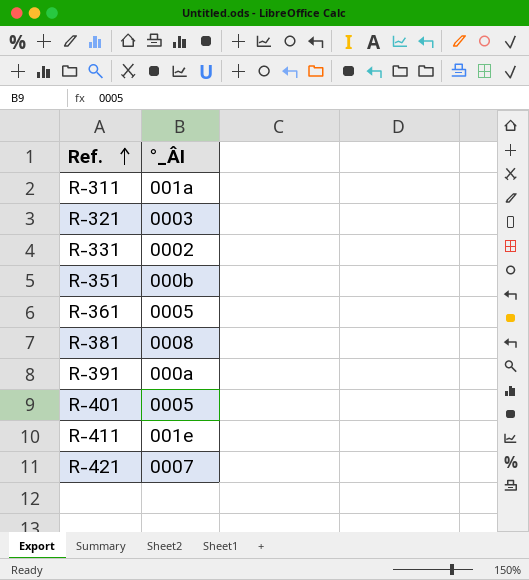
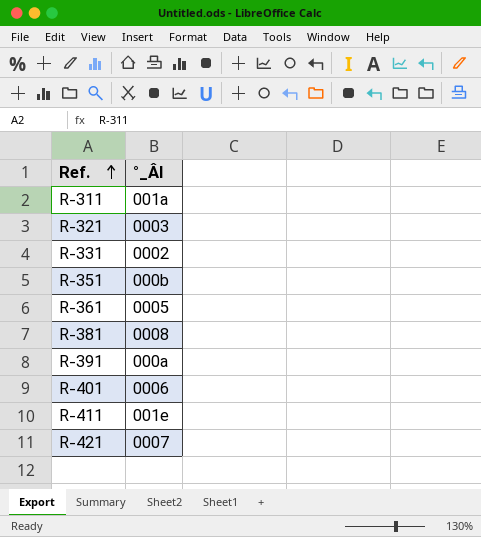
R-401 | °_ÂI: 0005 -> 0006

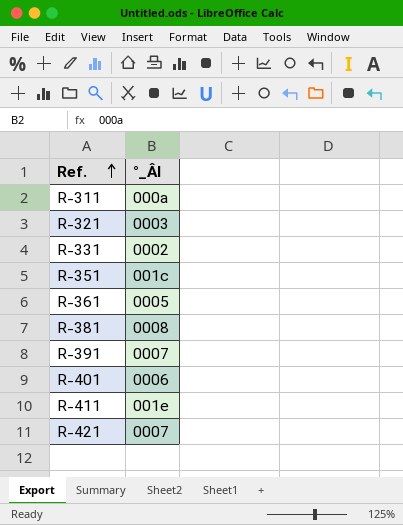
R-311 | °_ÂI: 001a -> 000a
R-351 | °_ÂI: 000b -> 001c
R-391 | °_ÂI: 000a -> 0007

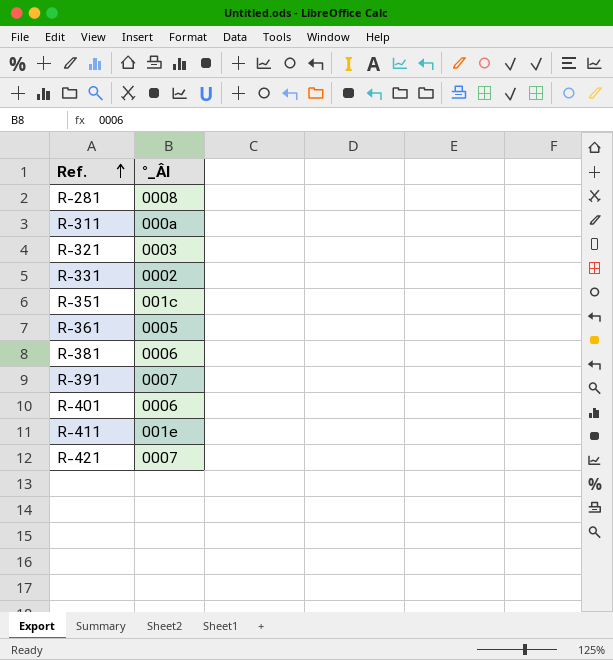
row R-281: none -> 0008
R-381 | °_ÂI: 0008 -> 0006

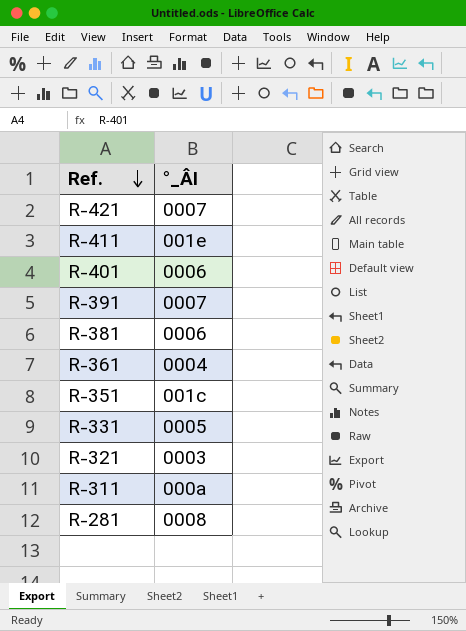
row order: Ref. ascending -> Ref. descending
R-361 | °_ÂI: 0005 -> 0004
R-331 | °_ÂI: 0002 -> 0005

